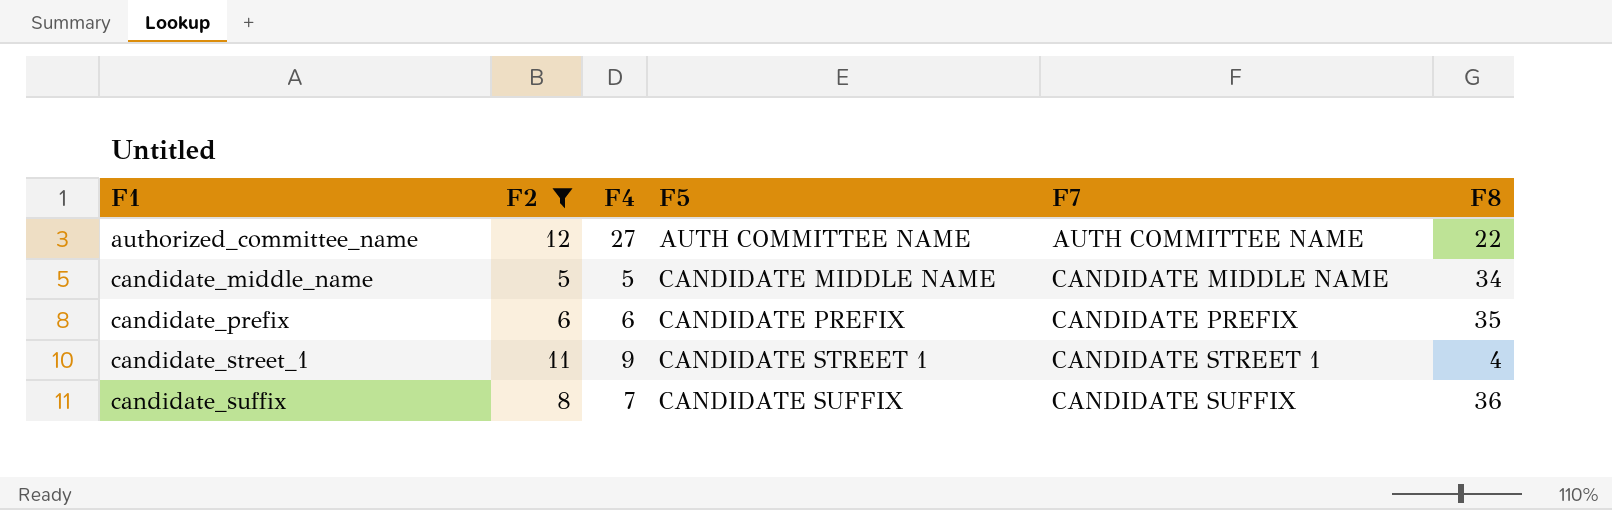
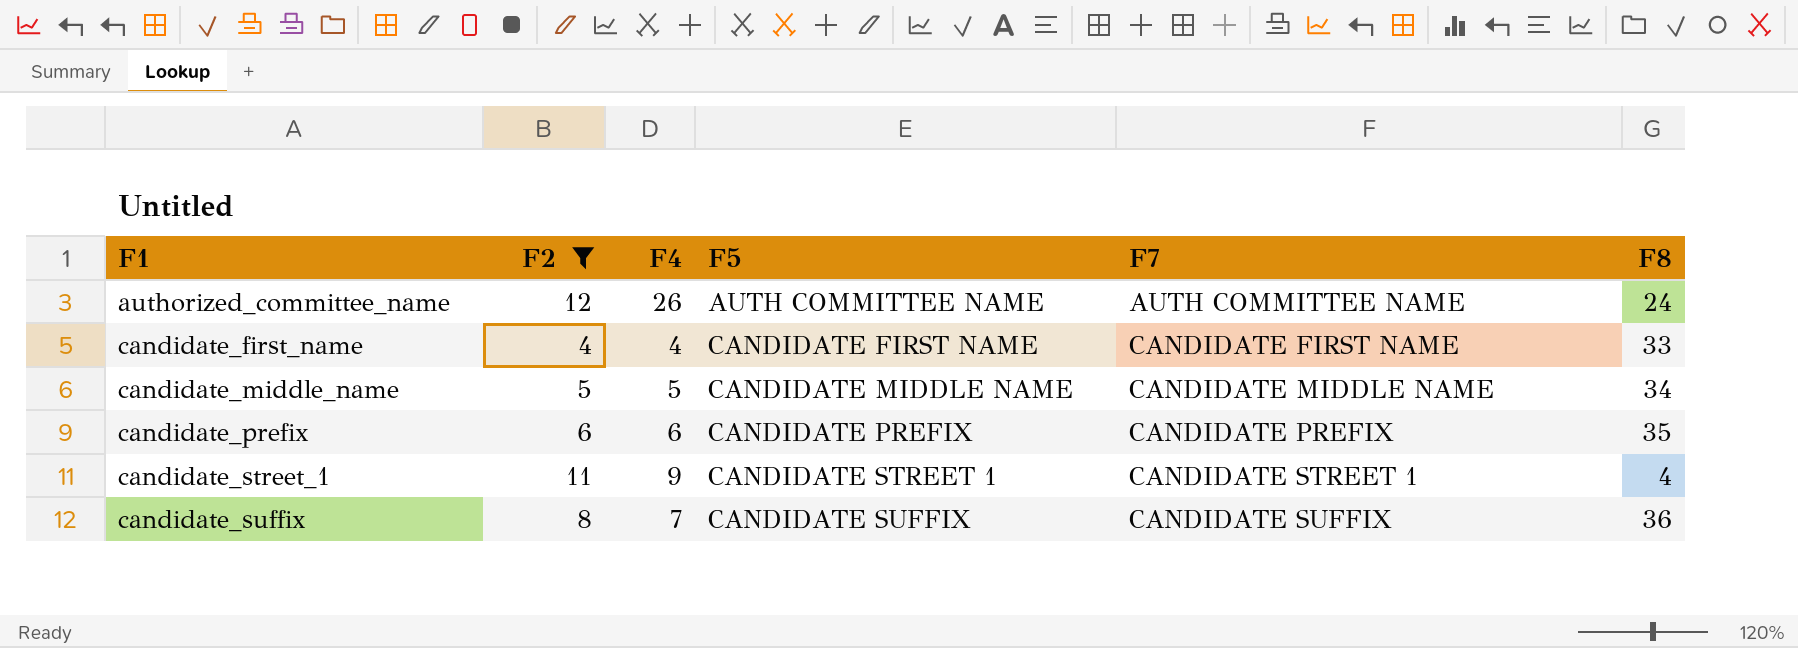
authorized_committee_name | F4: 27 -> 26
authorized_committee_name | F8: 22 -> 24
row candidate_first_name: none -> 4 | 4 | CANDIDATE FIRST NAME | CANDIDATE FIRST NAME | 33

